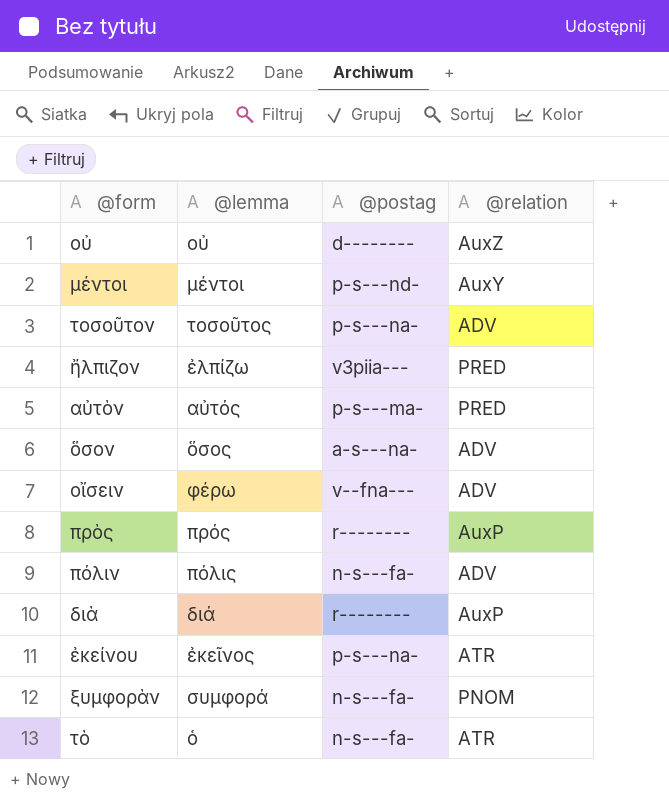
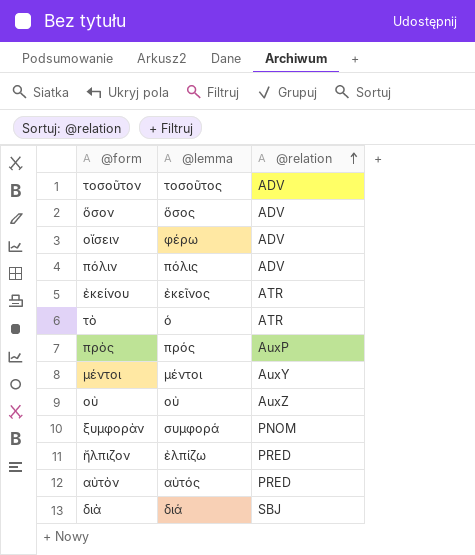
row order: none -> @relation ascending
column @postag | position: 3 -> none
διὰ | @relation: AuxP -> SBJ

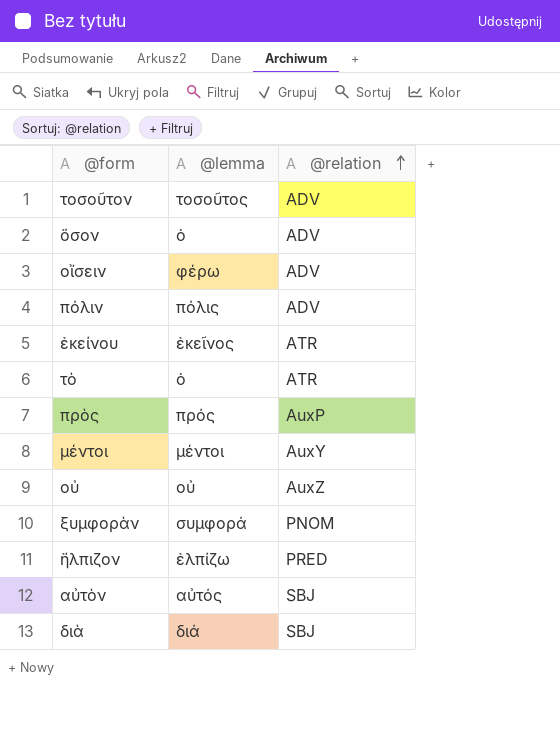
ὅσον | @lemma: ὅσος -> ὁ
αὐτὸν | @relation: PRED -> SBJ

